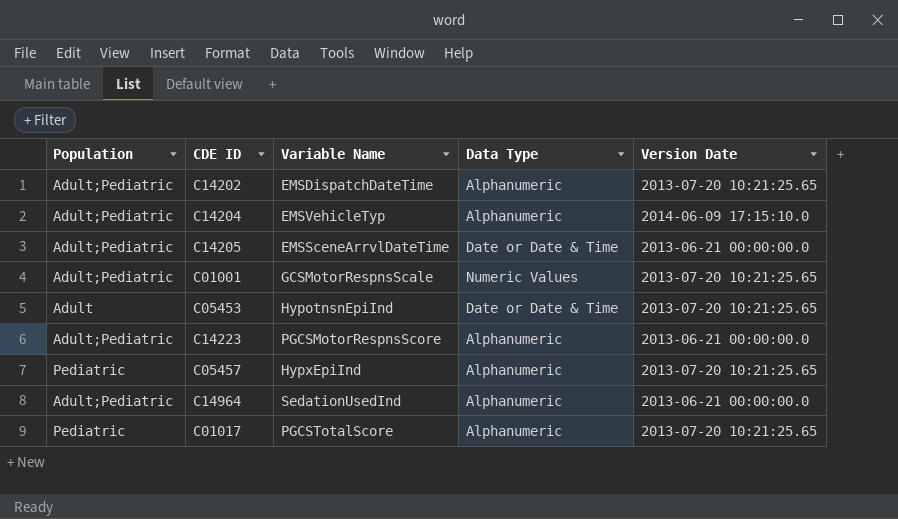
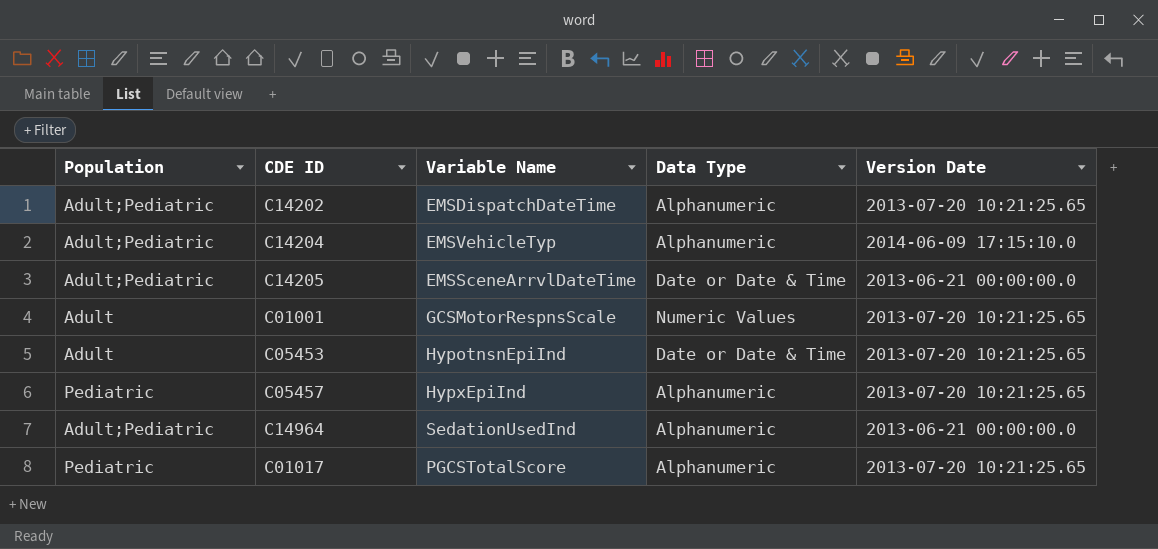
row C14223: Adult;Pediatric | PGCSMotorRespnsScore | Alphanumeric | 2013-06-21 00:00:00.0 -> none
C01001 | Population: Adult;Pediatric -> Adult

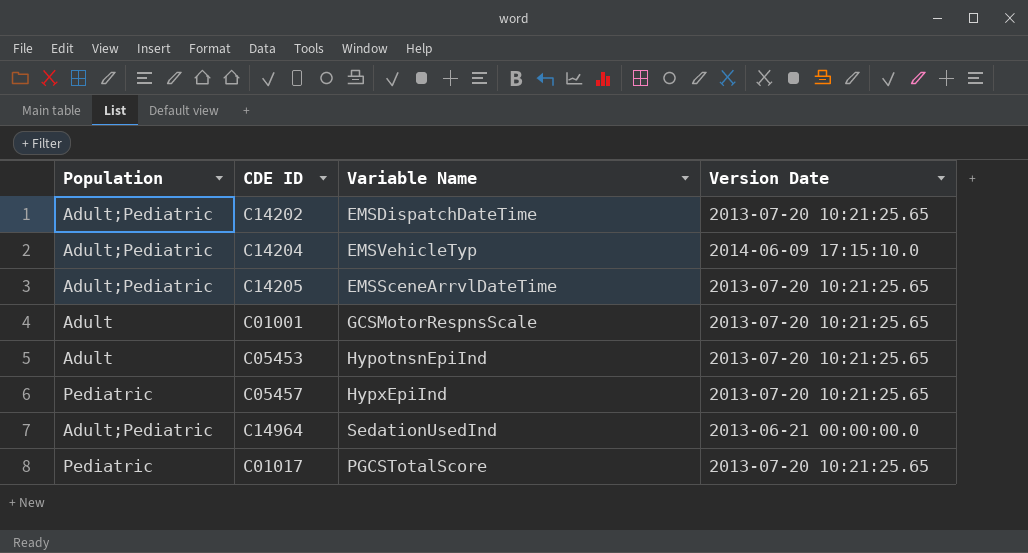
column Data Type | position: 4 -> none
C14205 | Version Date: 2013-06-21 00:00:00.0 -> 2013-07-20 10:21:25.65

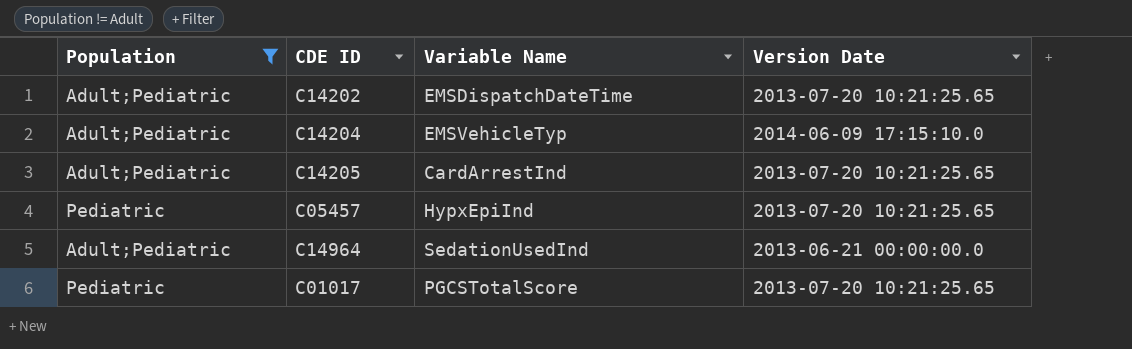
filter: none -> Population != Adult
C14205 | Variable Name: EMSSceneArrvlDateTime -> CardArrestInd

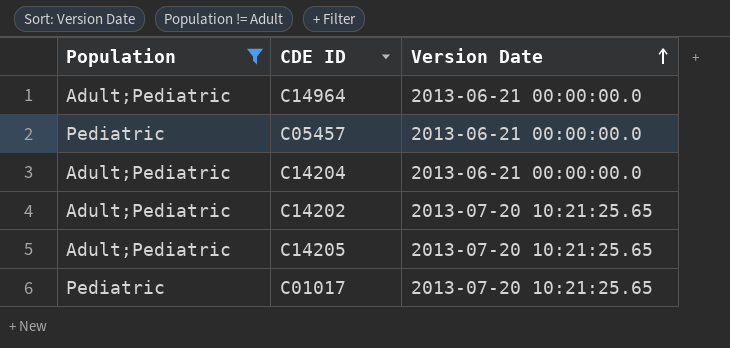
row order: none -> Version Date ascending
column Variable Name | position: 3 -> none
C05457 | Version Date: 2013-07-20 10:21:25.65 -> 2013-06-21 00:00:00.0
C14204 | Version Date: 2014-06-09 17:15:10.0 -> 2013-06-21 00:00:00.0

